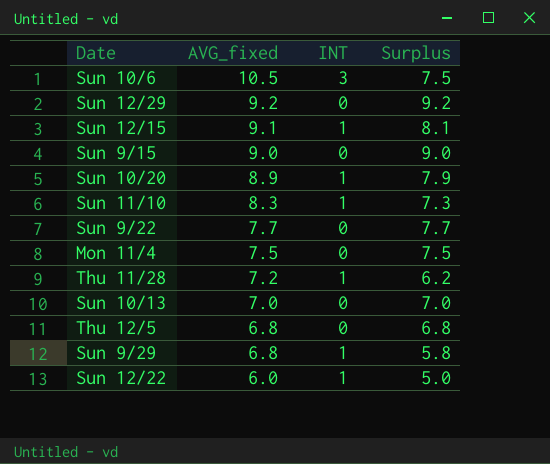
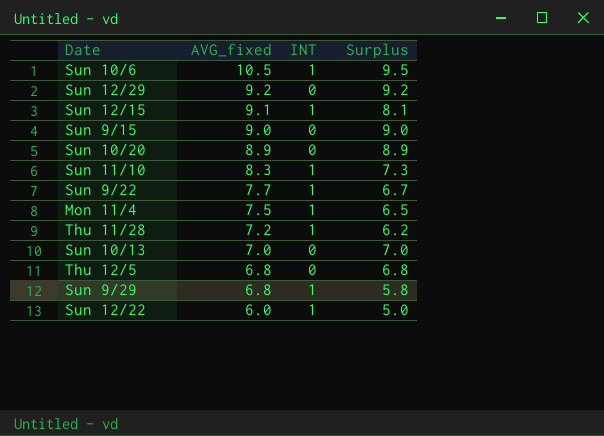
Sun 10/6 | INT: 3 -> 1
Sun 10/6 | Surplus: 7.5 -> 9.5
Sun 10/20 | INT: 1 -> 0
Sun 10/20 | Surplus: 7.9 -> 8.9
Sun 9/22 | INT: 0 -> 1
Sun 9/22 | Surplus: 7.7 -> 6.7
Mon 11/4 | INT: 0 -> 1
Mon 11/4 | Surplus: 7.5 -> 6.5

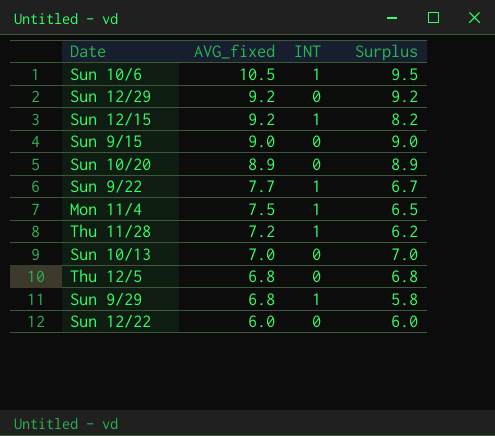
row Sun 11/10: 8.3 | 1 | 7.3 -> none
Sun 12/15 | AVG_fixed: 9.1 -> 9.2
Sun 12/15 | Surplus: 8.1 -> 8.2
Sun 12/22 | INT: 1 -> 0
Sun 12/22 | Surplus: 5.0 -> 6.0

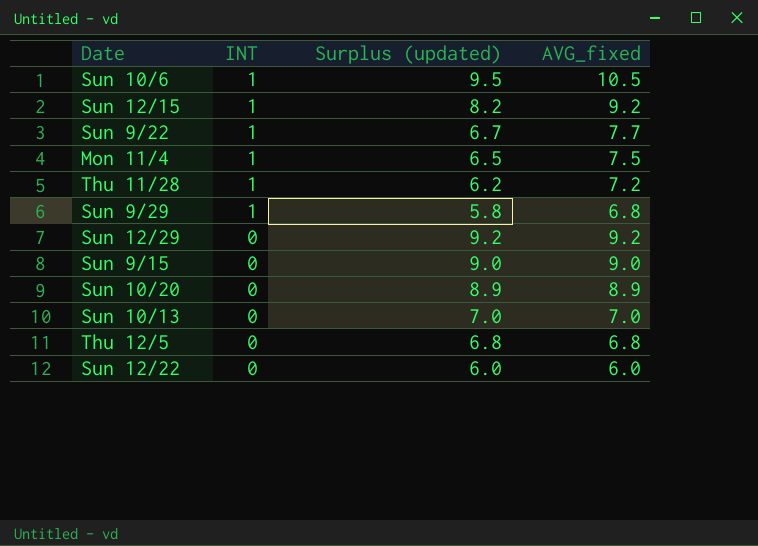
row order: AVG_fixed descending -> INT descending
column name: Surplus -> Surplus (updated)
column AVG_fixed | position: 2 -> 4

